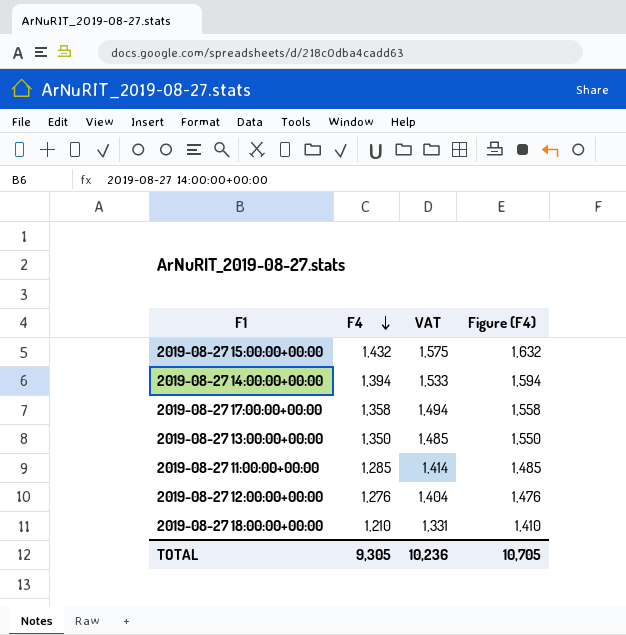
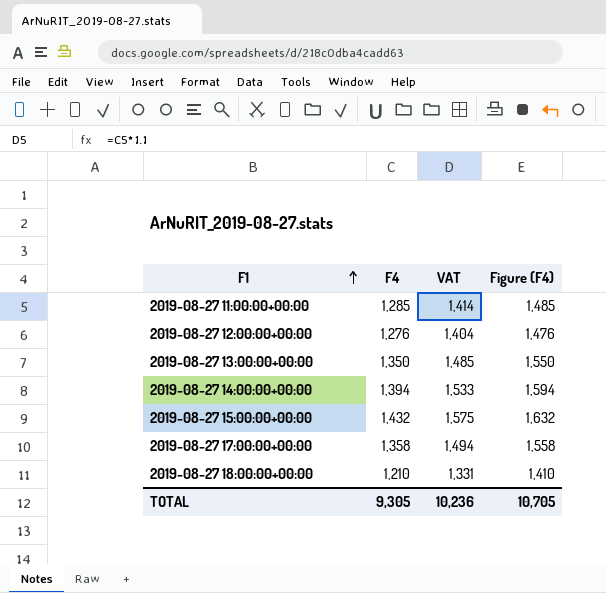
row order: F4 descending -> F1 ascending

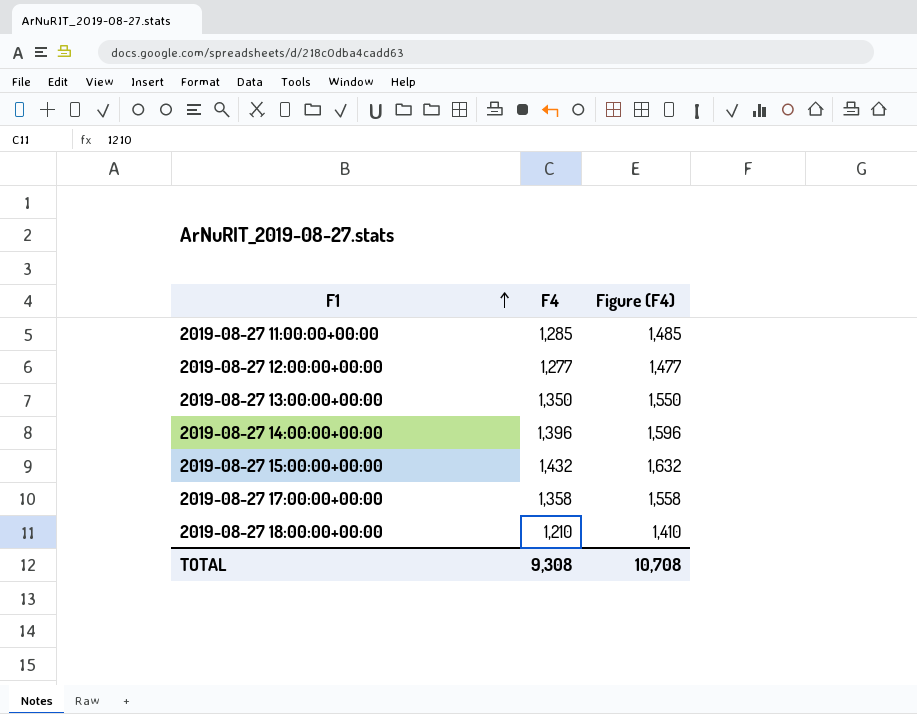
column VAT | formula: [F4] * 1.1 -> none
2019-08-27 12:00:00+00:00 | F4: 1,276 -> 1,277
2019-08-27 12:00:00+00:00 | Figure (F4): 1,476 -> 1,477
2019-08-27 14:00:00+00:00 | F4: 1,394 -> 1,396
2019-08-27 14:00:00+00:00 | Figure (F4): 1,594 -> 1,596
TOTAL | F4: 9,305 -> 9,308
TOTAL | Figure (F4): 10,705 -> 10,708

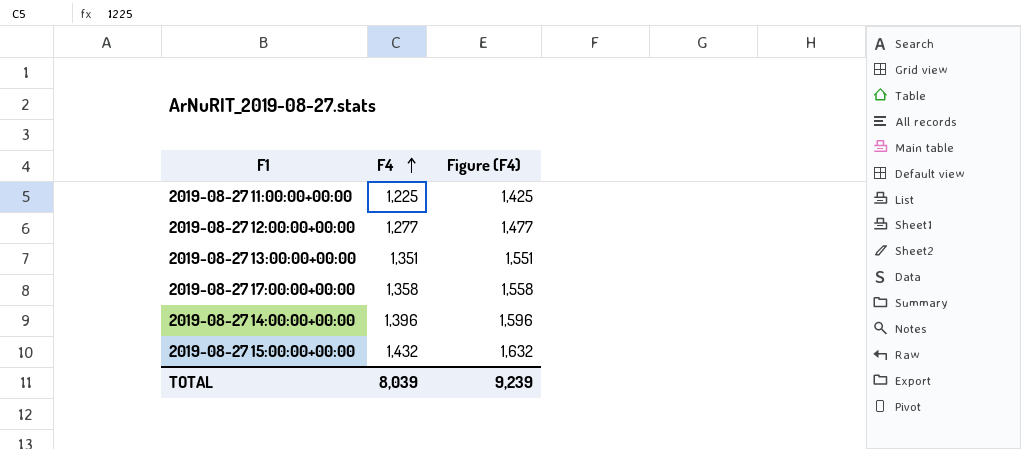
row order: F1 ascending -> F4 ascending
row 2019-08-27 18:00:00+00:00: 1,210 | 1,410 -> none
2019-08-27 11:00:00+00:00 | F4: 1,285 -> 1,225
2019-08-27 11:00:00+00:00 | Figure (F4): 1,485 -> 1,425
2019-08-27 13:00:00+00:00 | F4: 1,350 -> 1,351
2019-08-27 13:00:00+00:00 | Figure (F4): 1,550 -> 1,551
TOTAL | F4: 9,308 -> 8,039
TOTAL | Figure (F4): 10,708 -> 9,239

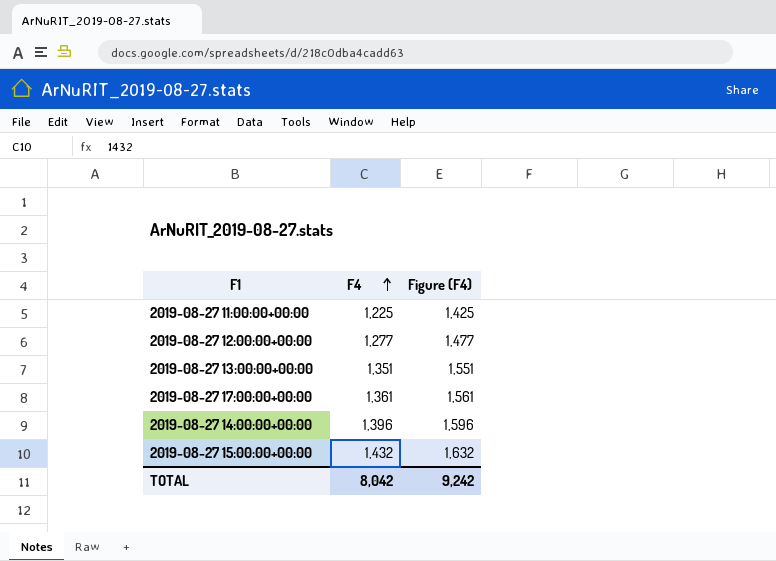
2019-08-27 17:00:00+00:00 | F4: 1,358 -> 1,361
2019-08-27 17:00:00+00:00 | Figure (F4): 1,558 -> 1,561
TOTAL | F4: 8,039 -> 8,042
TOTAL | Figure (F4): 9,239 -> 9,242

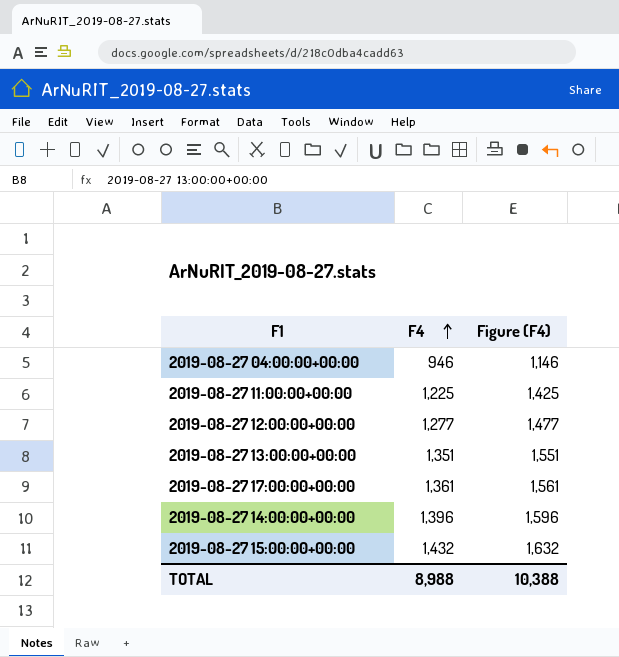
row 2019-08-27 04:00:00+00:00: none -> 946 | 1,146
TOTAL | F4: 8,042 -> 8,988
TOTAL | Figure (F4): 9,242 -> 10,388

